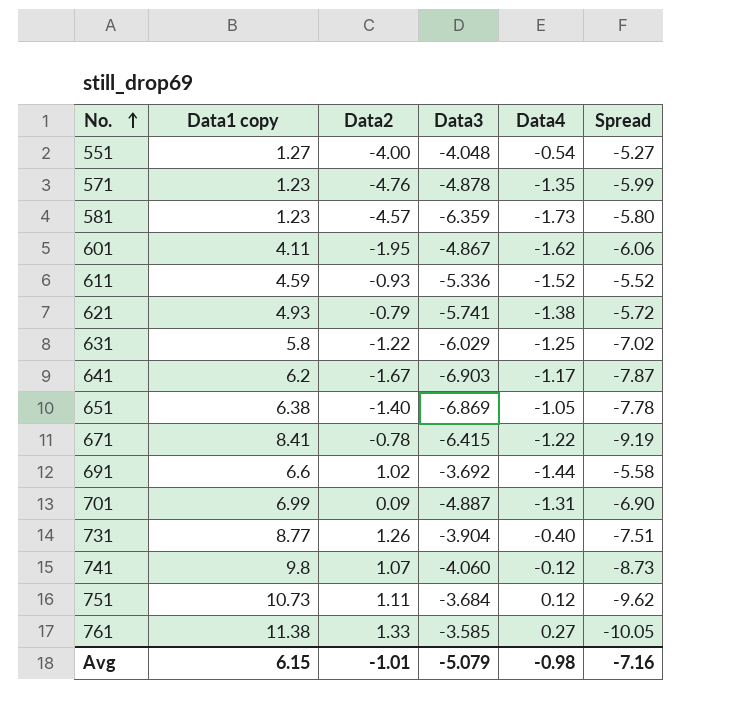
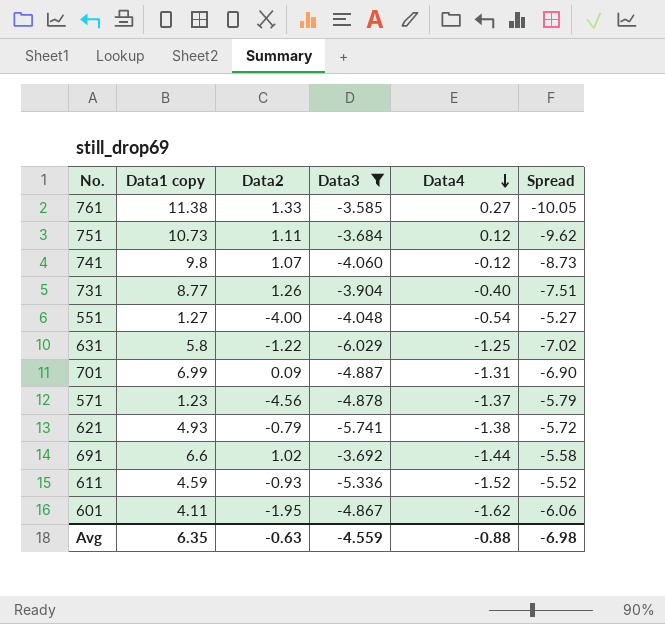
filter: none -> Data3 >= -6.029
row order: No. ascending -> Data4 descending
571 | Data2: -4.76 -> -4.56
571 | Data4: -1.35 -> -1.37
571 | Spread: -5.99 -> -5.79
Avg | Data1 copy: 6.15 -> 6.35
Avg | Data2: -1.01 -> -0.63
Avg | Data3: -5.079 -> -4.559
Avg | Data4: -0.98 -> -0.88
Avg | Spread: -7.16 -> -6.98

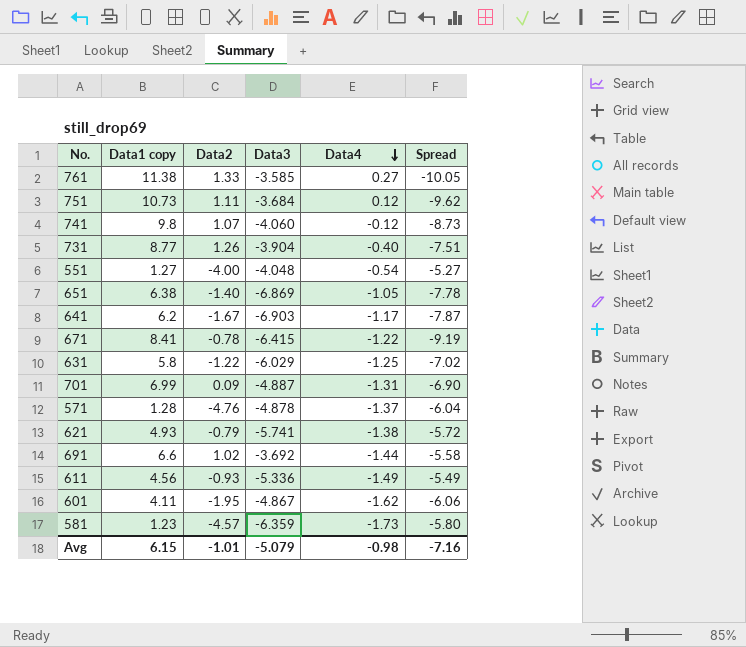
filter: Data3 >= -6.029 -> none
571 | Data1 copy: 1.23 -> 1.28
571 | Data2: -4.56 -> -4.76
571 | Spread: -5.79 -> -6.04
611 | Data1 copy: 4.59 -> 4.56
611 | Data4: -1.52 -> -1.49
611 | Spread: -5.52 -> -5.49
Avg | Data1 copy: 6.35 -> 6.15
Avg | Data2: -0.63 -> -1.01
Avg | Data3: -4.559 -> -5.079
Avg | Data4: -0.88 -> -0.98
Avg | Spread: -6.98 -> -7.16

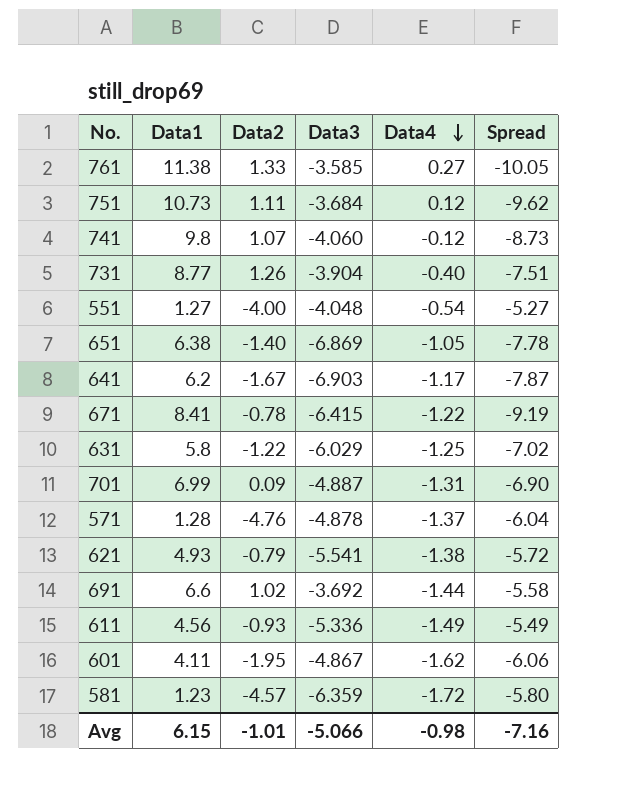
column name: Data1 copy -> Data1
621 | Data3: -5.741 -> -5.541
581 | Data4: -1.73 -> -1.72
Avg | Data3: -5.079 -> -5.066

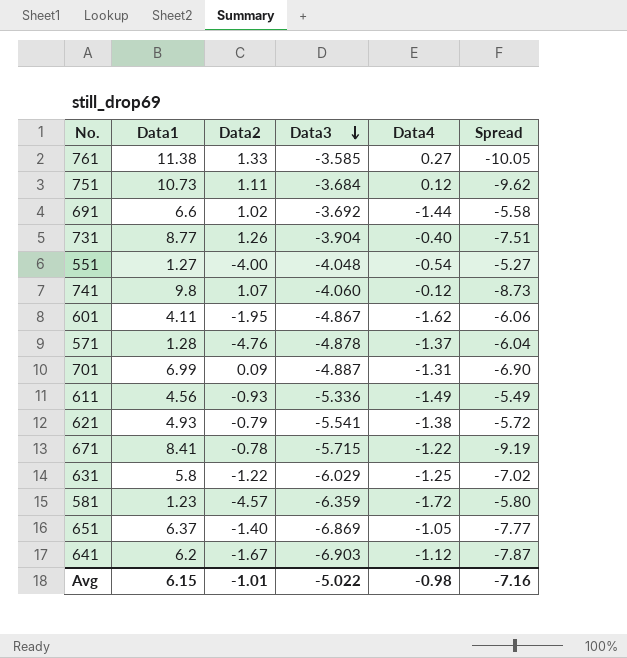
row order: Data4 descending -> Data3 descending
671 | Data3: -6.415 -> -5.715
651 | Data1: 6.38 -> 6.37
651 | Spread: -7.78 -> -7.77
641 | Data4: -1.17 -> -1.12
Avg | Data3: -5.066 -> -5.022

